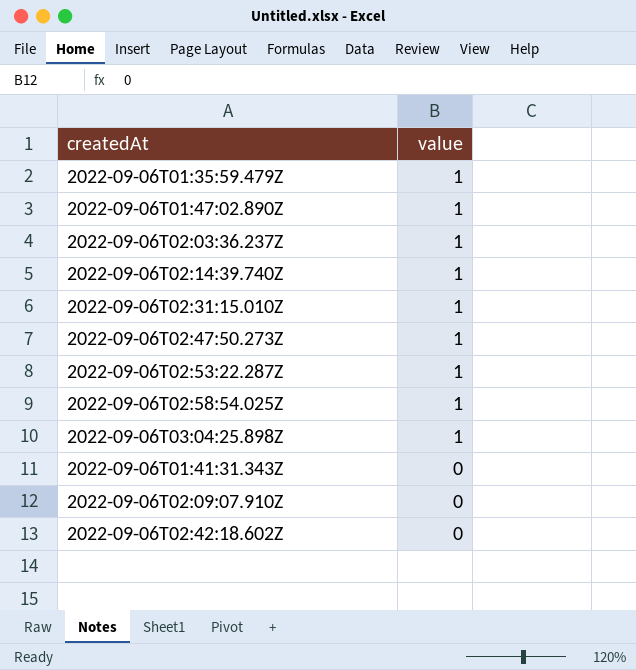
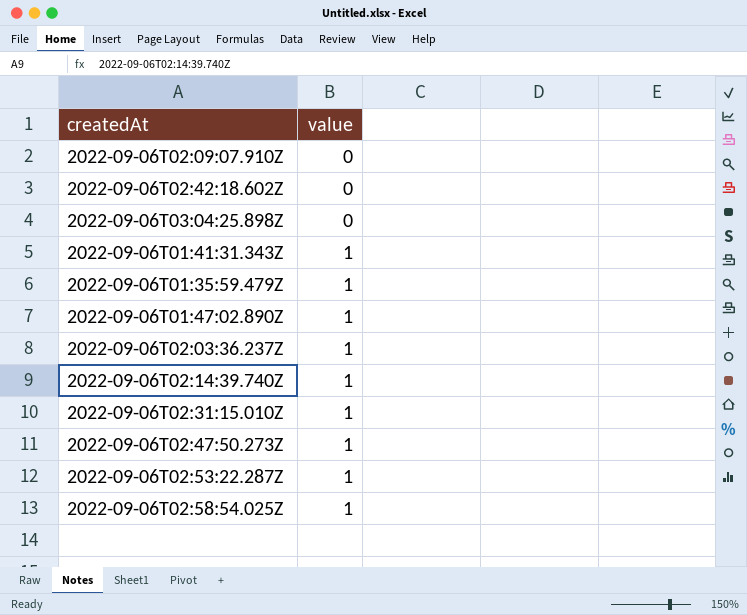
row order: value descending -> value ascending
2022-09-06T03:04:25.898Z | value: 1 -> 0
2022-09-06T01:41:31.343Z | value: 0 -> 1

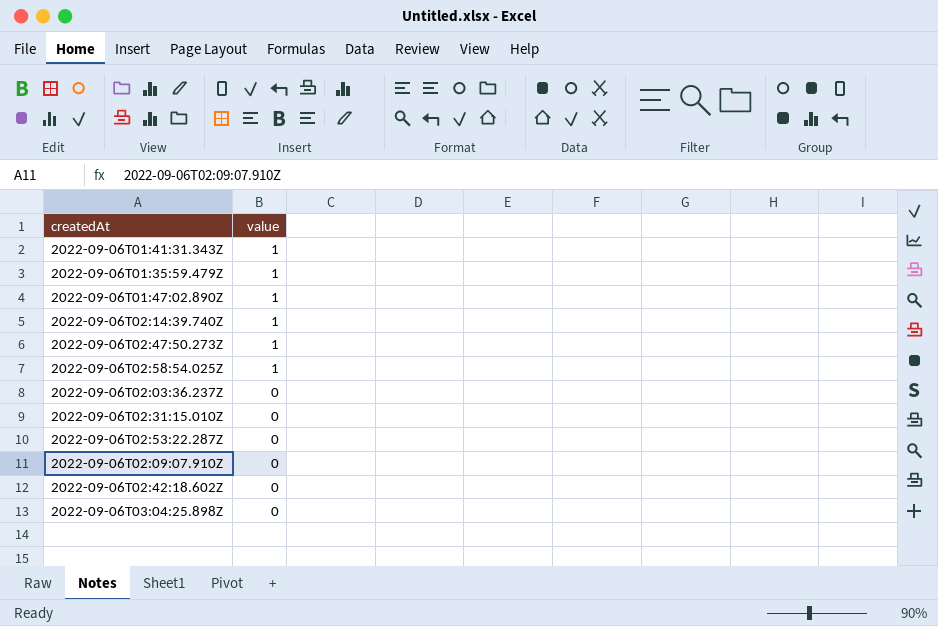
row order: value ascending -> value descending
2022-09-06T02:03:36.237Z | value: 1 -> 0
2022-09-06T02:31:15.010Z | value: 1 -> 0
2022-09-06T02:53:22.287Z | value: 1 -> 0

